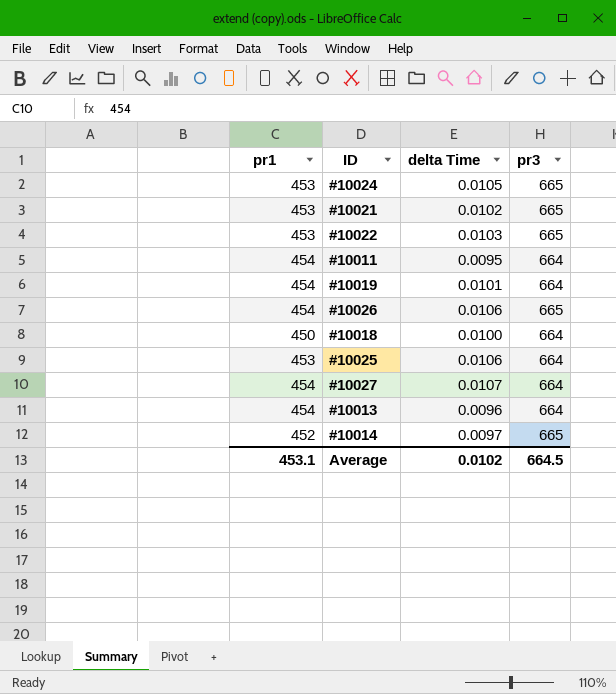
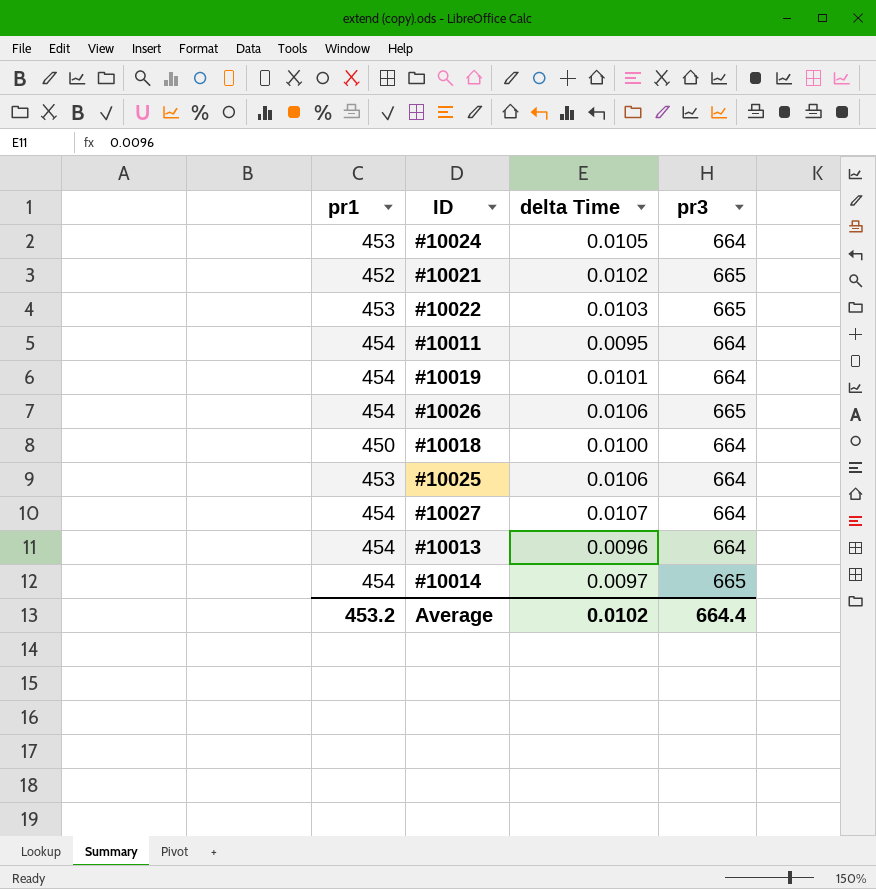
#10024 | pr3: 665 -> 664
#10021 | pr1: 453 -> 452
#10014 | pr1: 452 -> 454
Average | pr1: 453.1 -> 453.2
Average | pr3: 664.5 -> 664.4

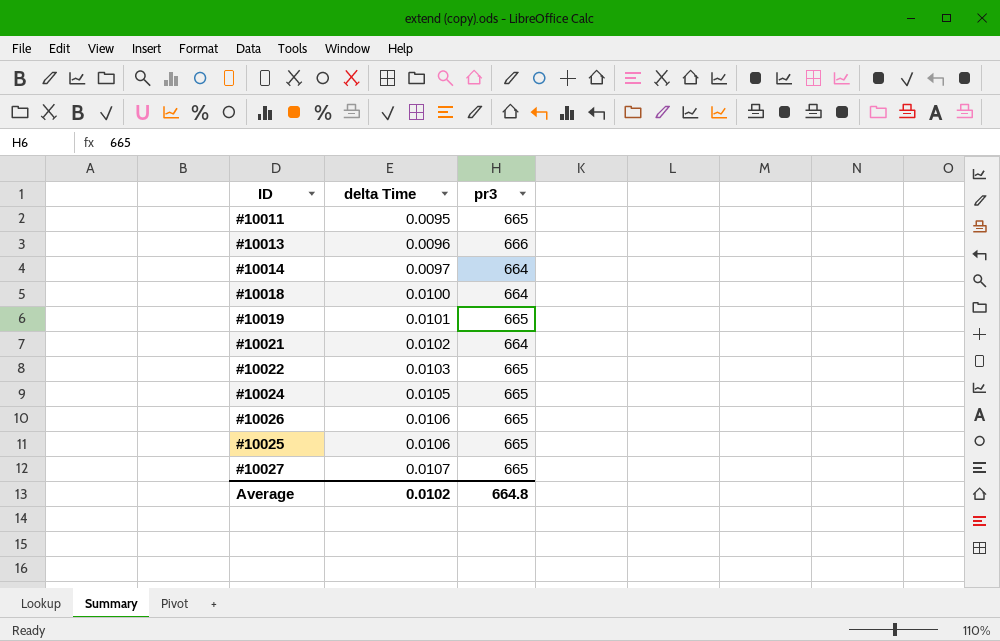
row order: none -> delta Time ascending
column pr1 | position: 1 -> none
#10011 | pr3: 664 -> 665
#10013 | pr3: 664 -> 666
#10014 | pr3: 665 -> 664
#10019 | pr3: 664 -> 665
#10021 | pr3: 665 -> 664
#10024 | pr3: 664 -> 665
#10025 | pr3: 664 -> 665
#10027 | pr3: 664 -> 665
Average | pr3: 664.4 -> 664.8

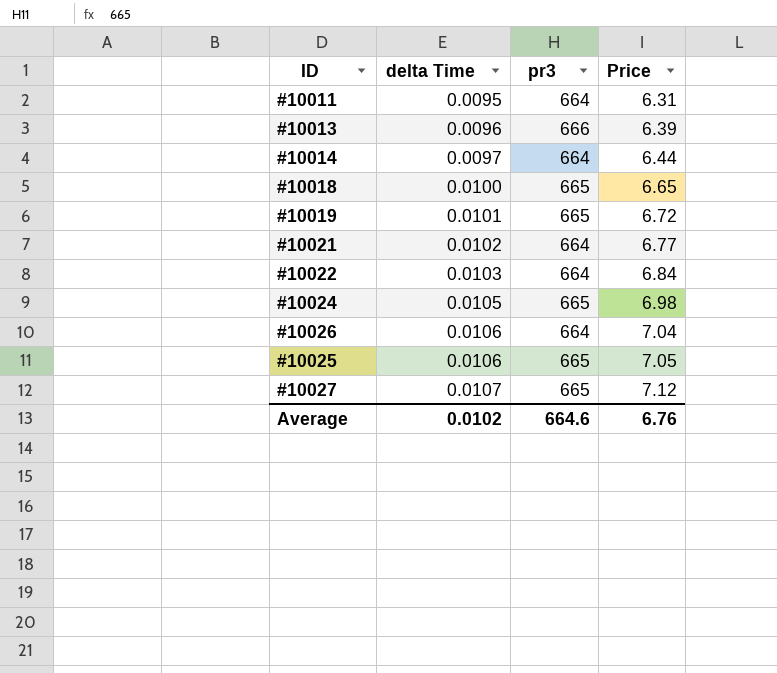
column Price | formula: none -> [delta Time] * [pr3]
#10011 | pr3: 665 -> 664
#10018 | pr3: 664 -> 665
#10022 | pr3: 665 -> 664
#10026 | pr3: 665 -> 664
Average | pr3: 664.8 -> 664.6

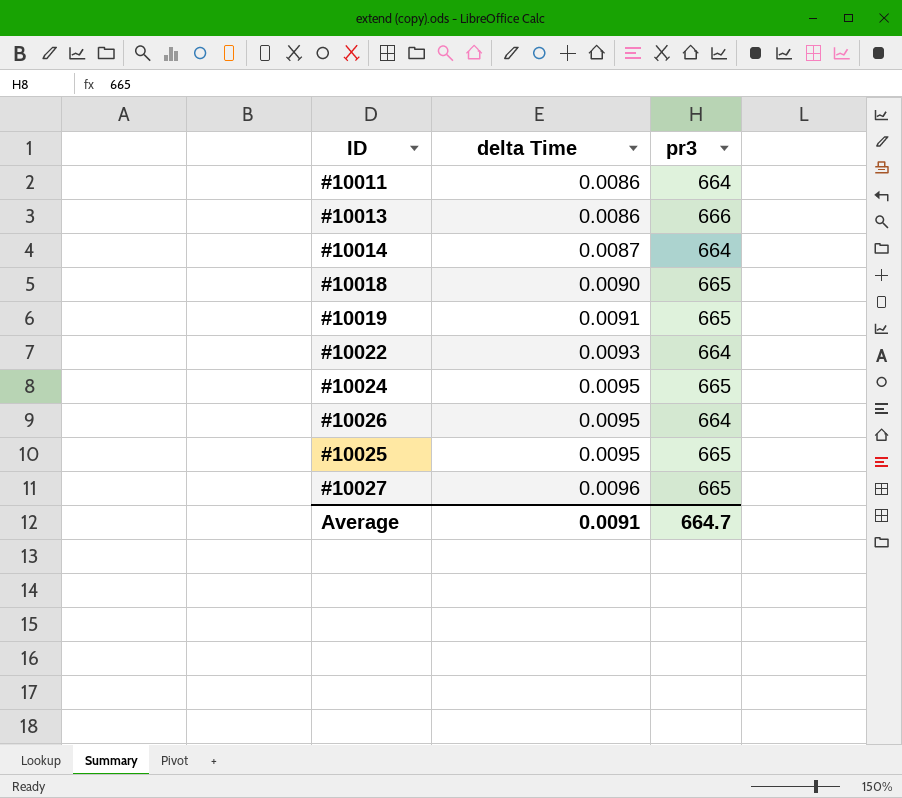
column Price | formula: [delta Time] * [pr3] -> none
row #10021: 0.0102 | 664 | 6.77 -> none
#10011 | delta Time: 0.0095 -> 0.0086
#10013 | delta Time: 0.0096 -> 0.0086
#10014 | delta Time: 0.0097 -> 0.0087
#10018 | delta Time: 0.0100 -> 0.0090
#10019 | delta Time: 0.0101 -> 0.0091
#10022 | delta Time: 0.0103 -> 0.0093
#10024 | delta Time: 0.0105 -> 0.0095
#10026 | delta Time: 0.0106 -> 0.0095
#10025 | delta Time: 0.0106 -> 0.0095
#10027 | delta Time: 0.0107 -> 0.0096
Average | delta Time: 0.0102 -> 0.0091
Average | pr3: 664.6 -> 664.7

